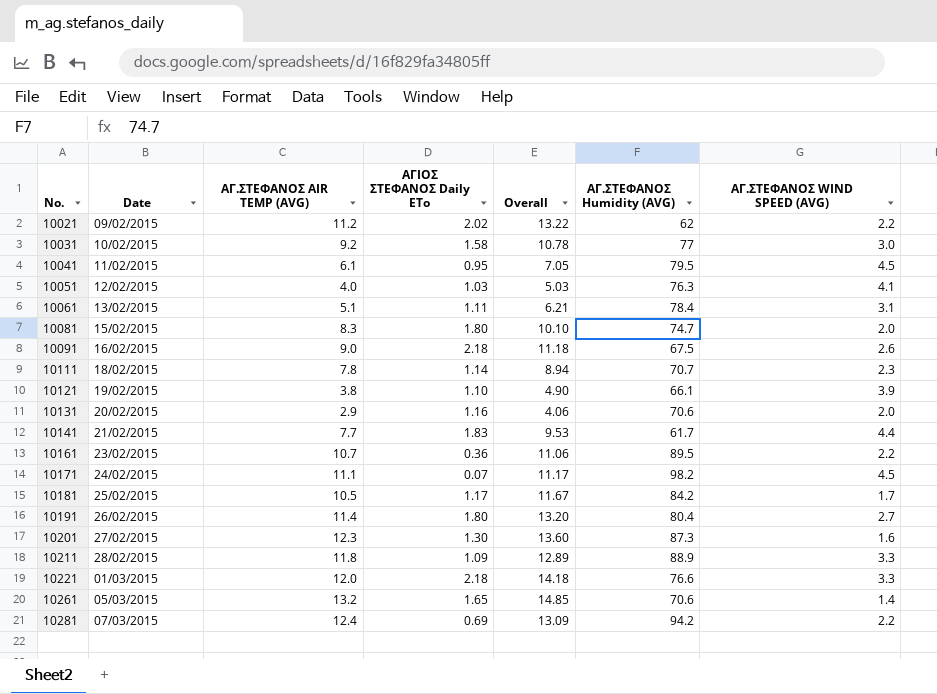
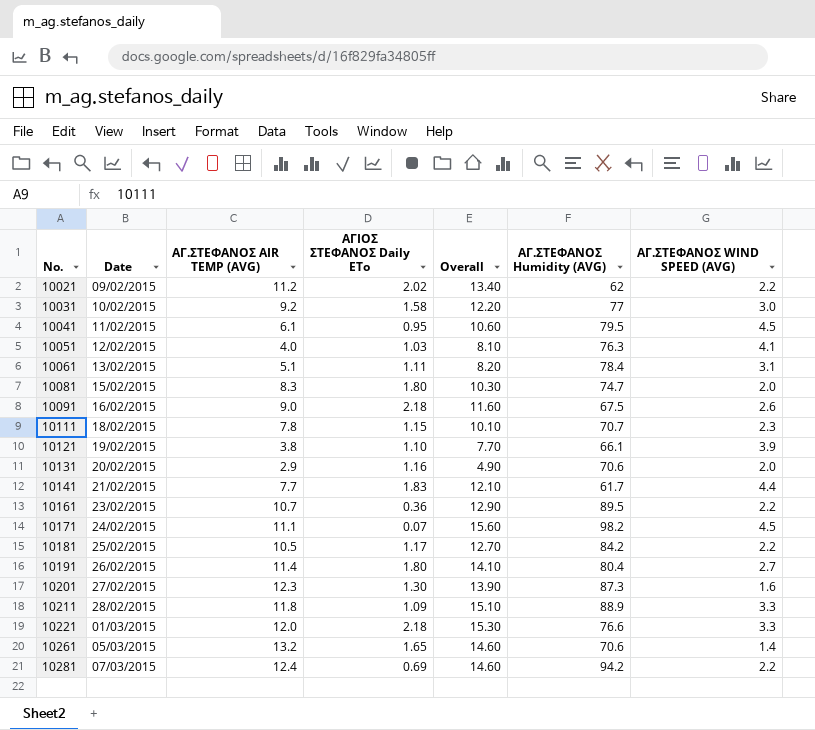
column Overall | formula: [ΑΓ.ΣΤΕΦΑΝΟΣ AIR TEMP (AVG)] + [ΑΓΙΟΣ ΣΤΕΦΑΝΟΣ Daily ETo] -> [ΑΓ.ΣΤΕΦΑΝΟΣ AIR TEMP (AVG)] + [ΑΓ.ΣΤΕΦΑΝΟΣ WIND SPEED (AVG)]
10111 | ΑΓΙΟΣ ΣΤΕΦΑΝΟΣ Daily ETo: 1.14 -> 1.15
10181 | ΑΓ.ΣΤΕΦΑΝΟΣ WIND SPEED (AVG): 1.7 -> 2.2

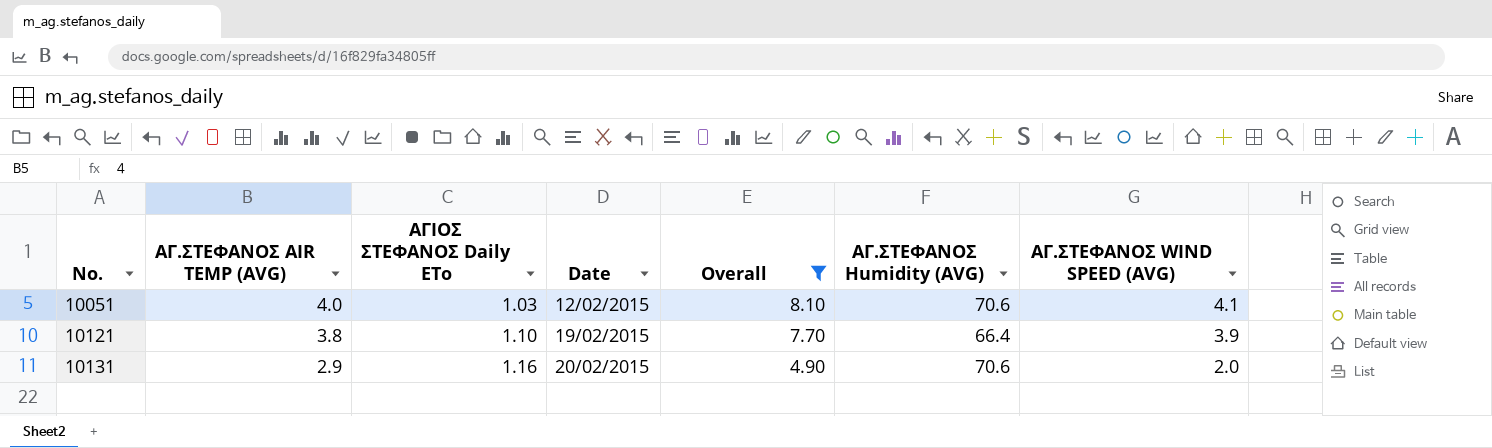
filter: none -> Overall <= 8.10
column Date | position: 2 -> 4
10051 | ΑΓ.ΣΤΕΦΑΝΟΣ Humidity (AVG): 76.3 -> 70.6
10121 | ΑΓ.ΣΤΕΦΑΝΟΣ Humidity (AVG): 66.1 -> 66.4

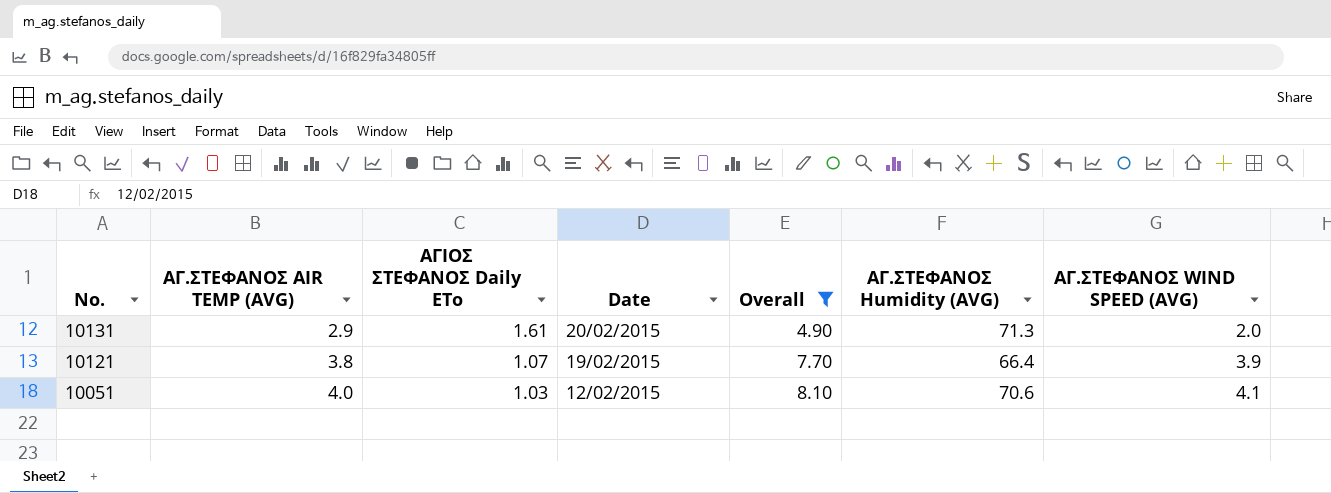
row order: No. ascending -> No. descending
10131 | ΑΓΙΟΣ ΣΤΕΦΑΝΟΣ Daily ETo: 1.16 -> 1.61
10131 | ΑΓ.ΣΤΕΦΑΝΟΣ Humidity (AVG): 70.6 -> 71.3
10121 | ΑΓΙΟΣ ΣΤΕΦΑΝΟΣ Daily ETo: 1.10 -> 1.07

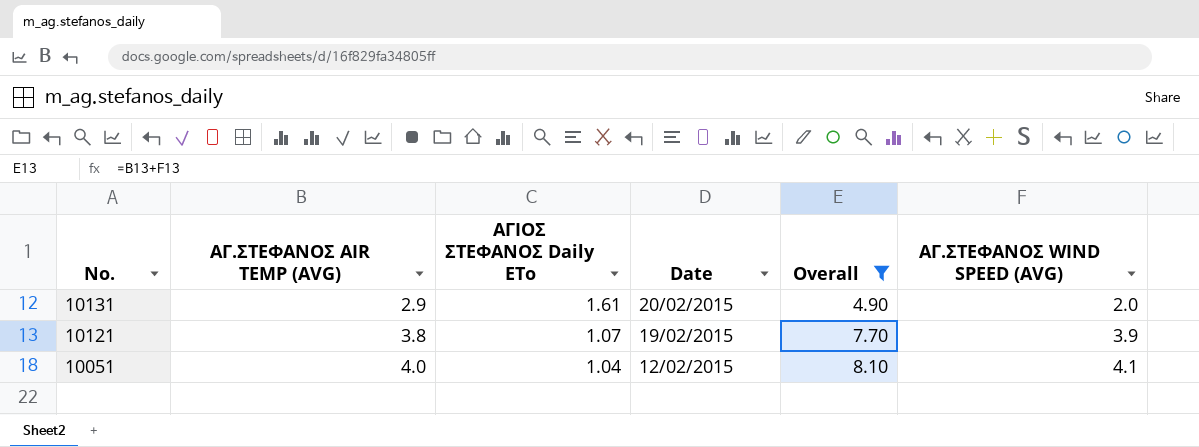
column ΑΓ.ΣΤΕΦΑΝΟΣ Humidity (AVG) | position: 6 -> none
10051 | ΑΓΙΟΣ ΣΤΕΦΑΝΟΣ Daily ETo: 1.03 -> 1.04

